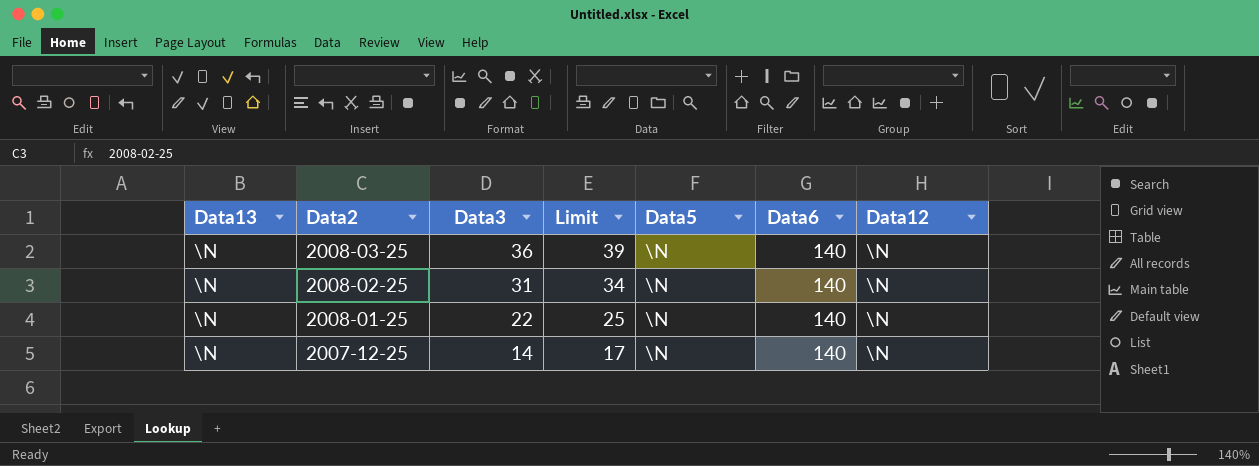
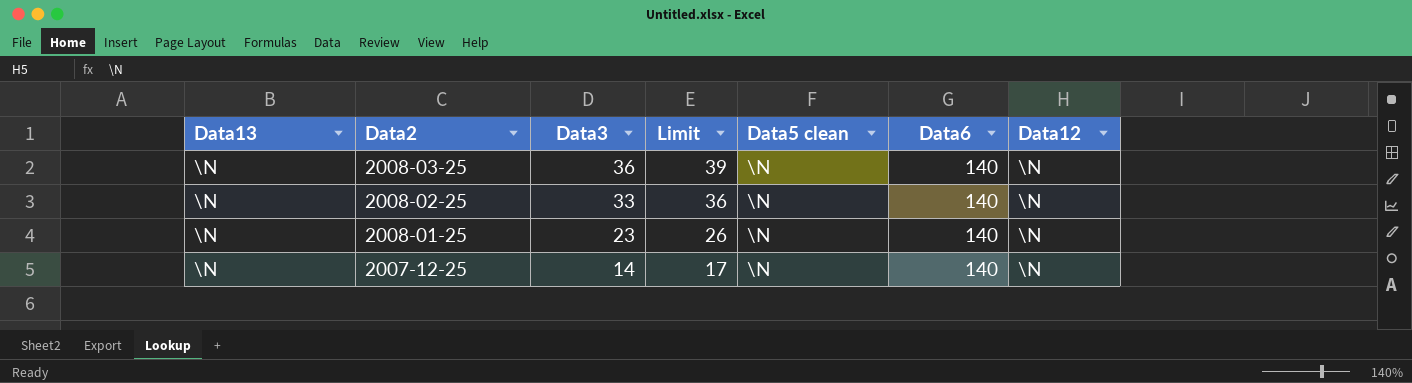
column name: Data5 -> Data5 clean
2008-02-25 | Data3: 31 -> 33
2008-02-25 | Limit: 34 -> 36
2008-01-25 | Data3: 22 -> 23
2008-01-25 | Limit: 25 -> 26

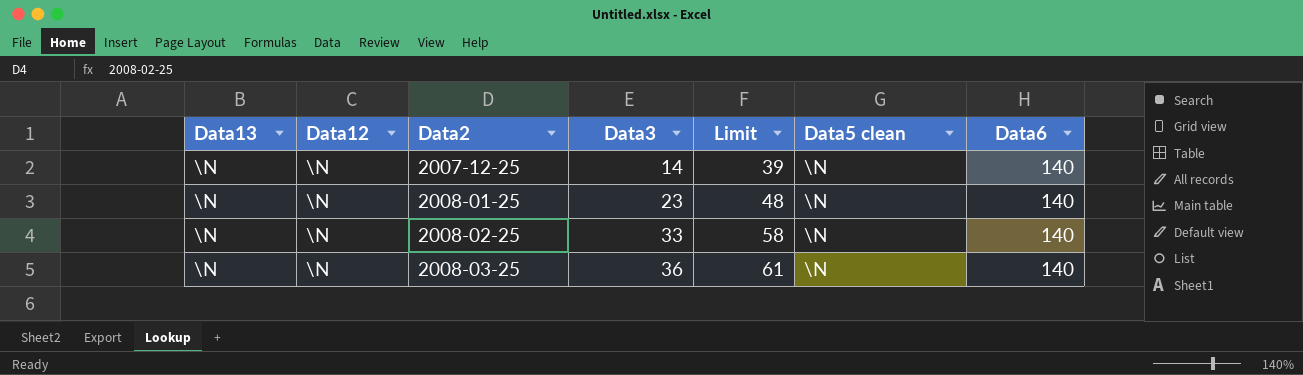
row order: Data2 descending -> Data2 ascending
column Data12 | position: 7 -> 2
column Limit | formula: [Data3] + 3 -> [Data3] + 25

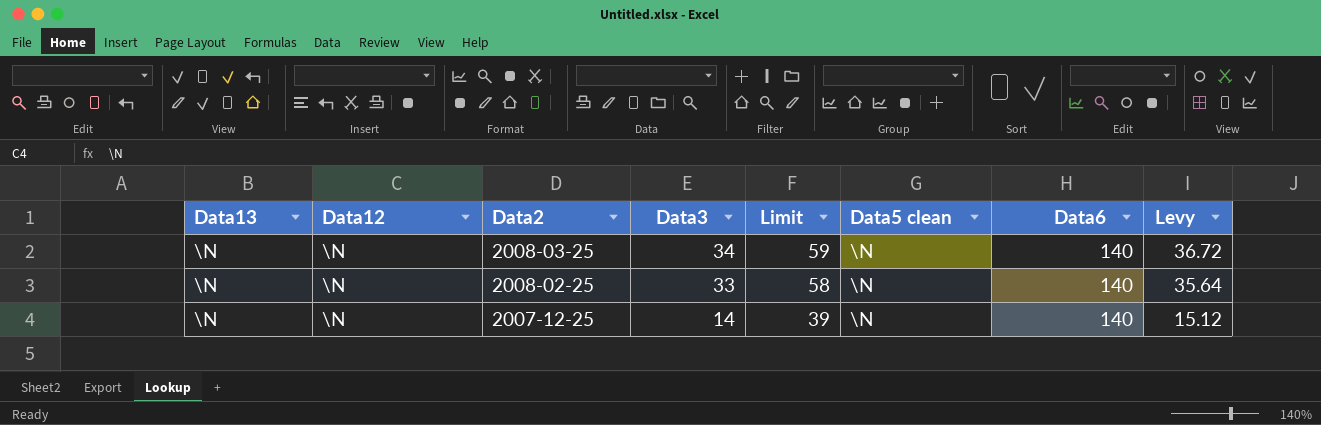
row order: Data2 ascending -> Data2 descending
column Levy | formula: none -> [Data3] * 1.08
row 2008-01-25: \N | \N | 23 | 48 | \N | 140 -> none
2008-03-25 | Data3: 36 -> 34
2008-03-25 | Limit: 61 -> 59

